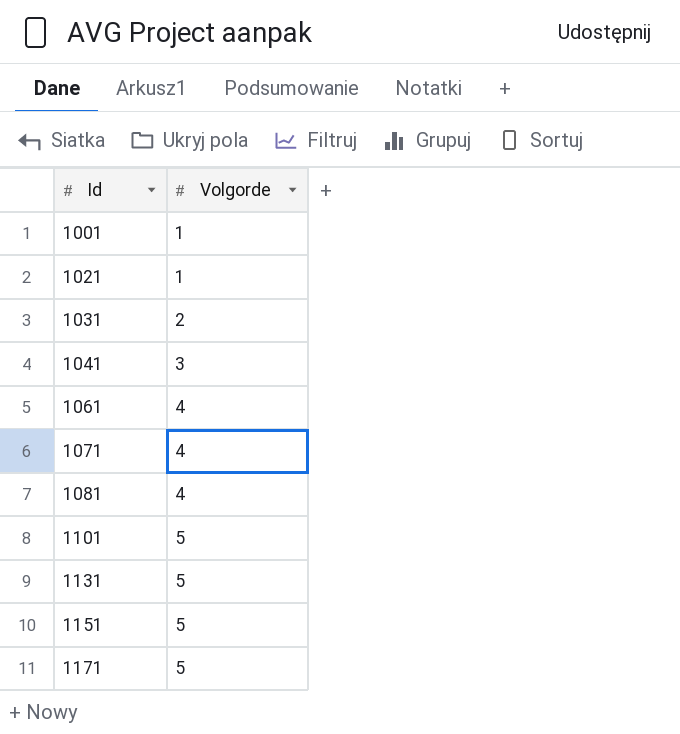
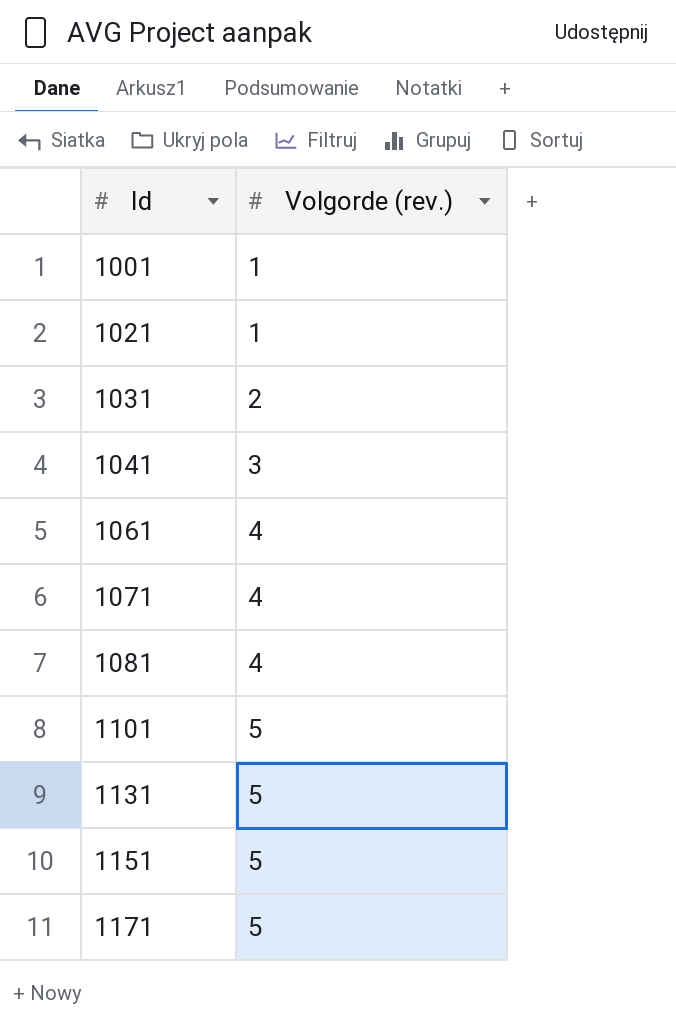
column name: Volgorde -> Volgorde (rev.)

